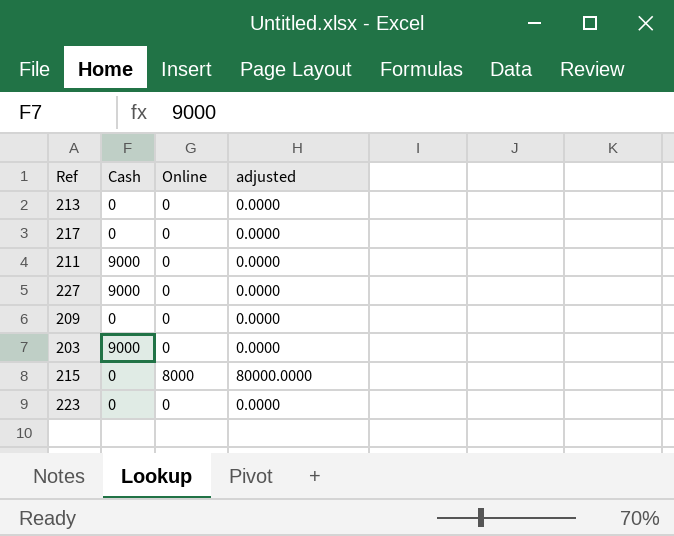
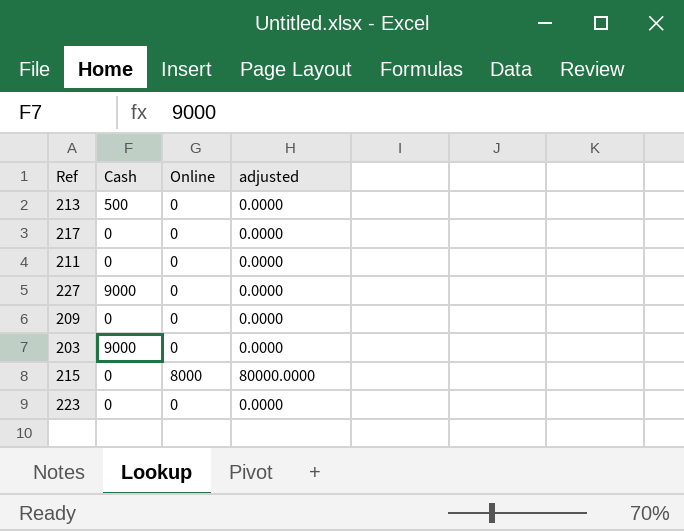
213 | Cash: 0 -> 500
211 | Cash: 9000 -> 0

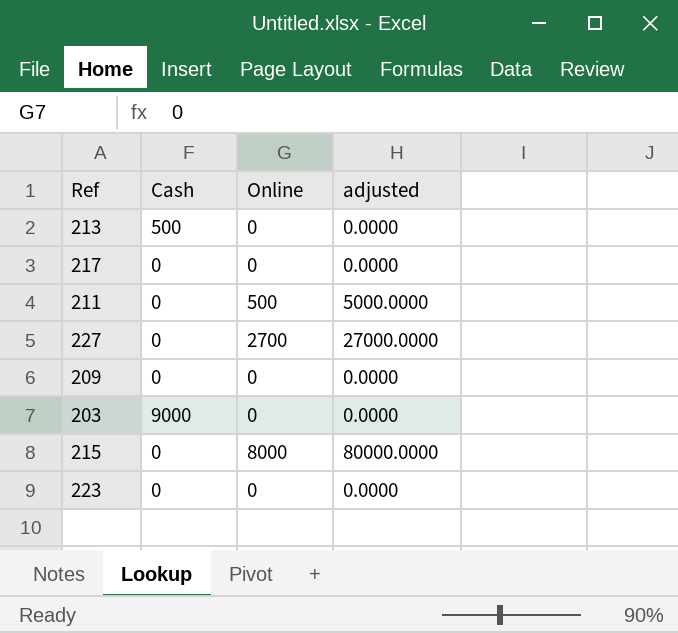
211 | Online: 0 -> 500
211 | adjusted: 0.0000 -> 5000.0000
227 | Cash: 9000 -> 0
227 | Online: 0 -> 2700
227 | adjusted: 0.0000 -> 27000.0000

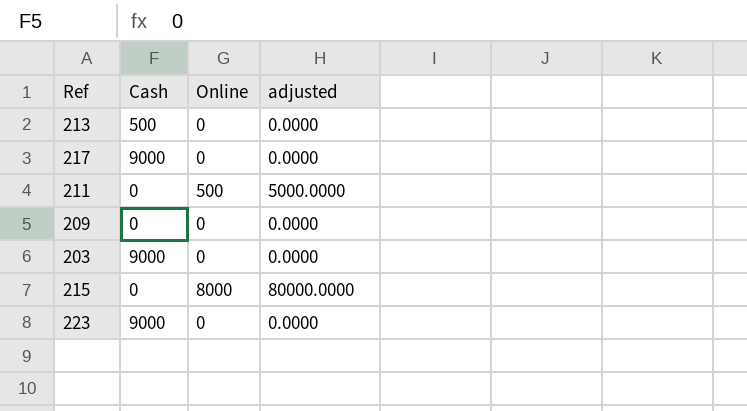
row 227: 0 | 2700 | 27000.0000 -> none
217 | Cash: 0 -> 9000
223 | Cash: 0 -> 9000

